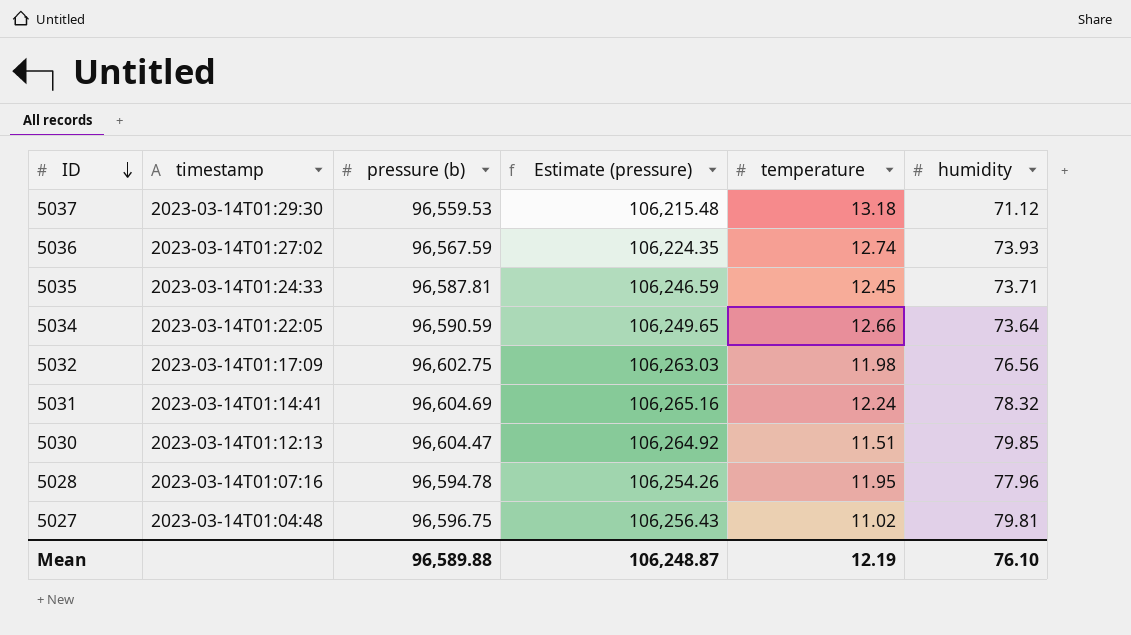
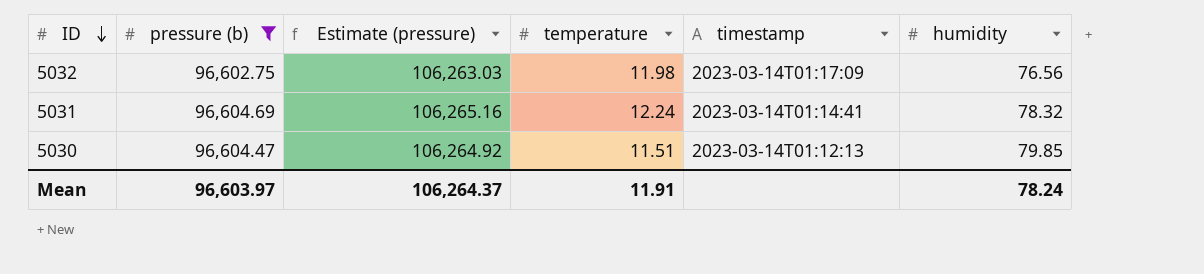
filter: none -> pressure (b) >= 96,602.75
column timestamp | position: 2 -> 5
Mean | pressure (b): 96,589.88 -> 96,603.97
Mean | Estimate (pressure): 106,248.87 -> 106,264.37
Mean | temperature: 12.19 -> 11.91
Mean | humidity: 76.10 -> 78.24

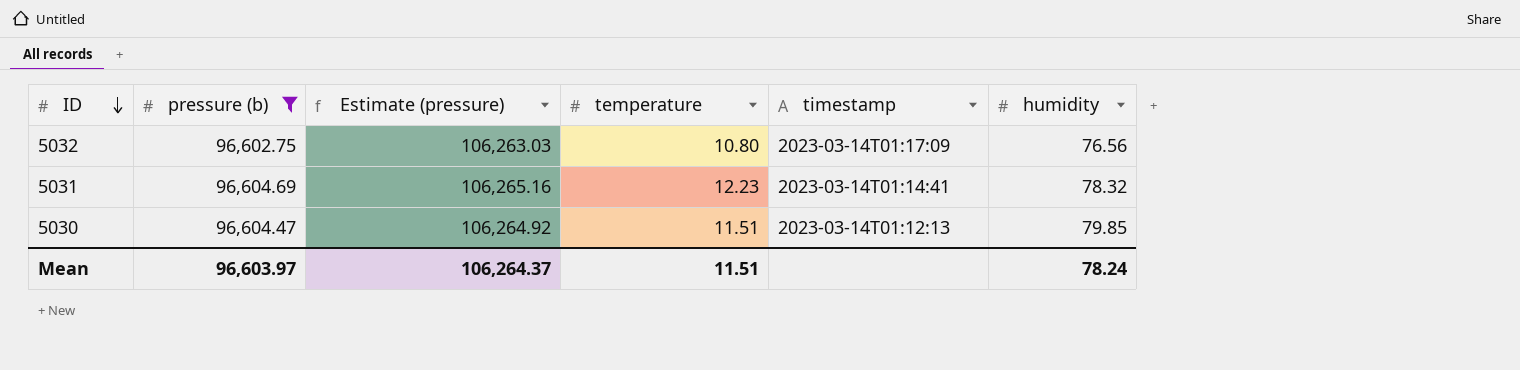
5032 | temperature: 11.98 -> 10.80
5031 | temperature: 12.24 -> 12.23
Mean | temperature: 11.91 -> 11.51

